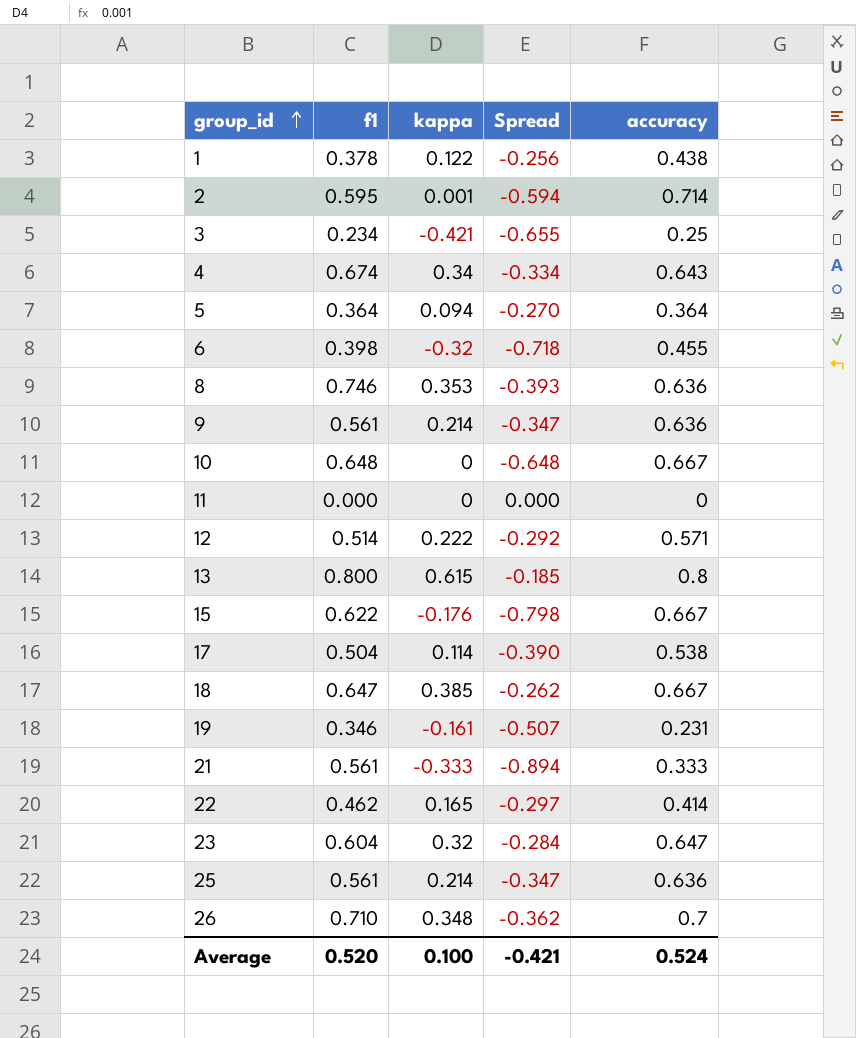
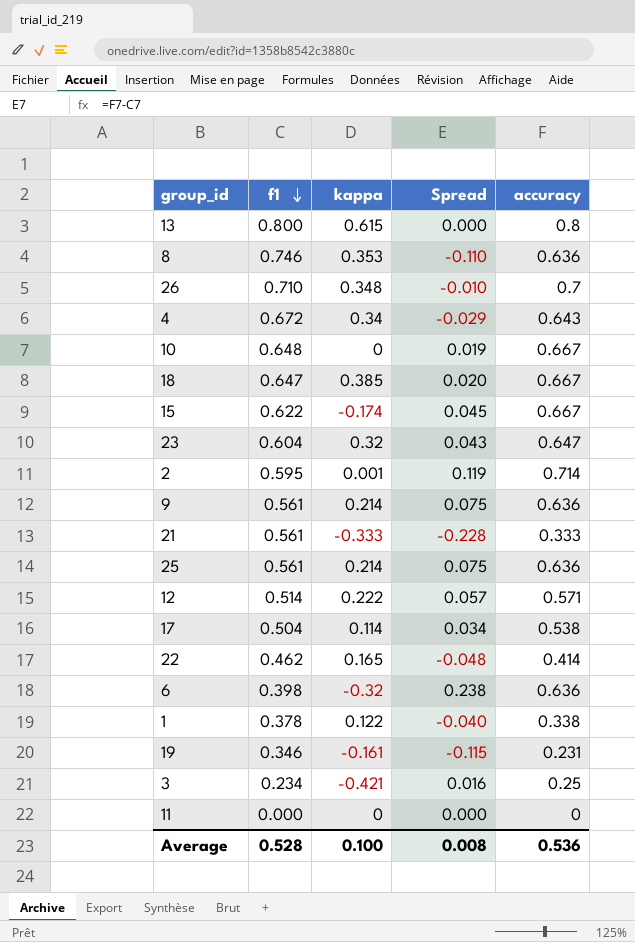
row order: group_id ascending -> f1 descending
column Spread | formula: [kappa] - [f1] -> [accuracy] - [f1]
row 5: 0.364 | 0.094 | -0.270 | 0.364 -> none
4 | f1: 0.674 -> 0.672
15 | kappa: -0.176 -> -0.174
6 | accuracy: 0.455 -> 0.636
1 | accuracy: 0.438 -> 0.338
Average | f1: 0.520 -> 0.528
Average | Spread: -0.421 -> 0.008
Average | accuracy: 0.524 -> 0.536

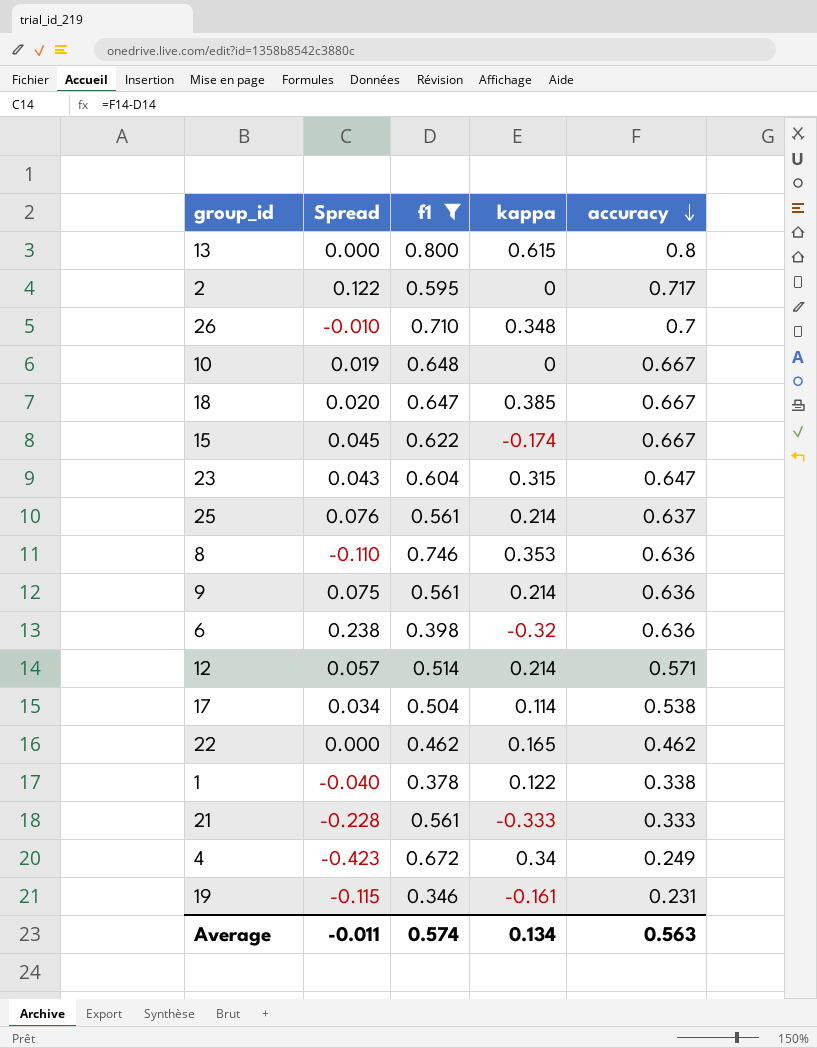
filter: none -> f1 >= 0.346
row order: f1 descending -> accuracy descending
column Spread | position: 4 -> 2
2 | Spread: 0.119 -> 0.122
2 | kappa: 0.001 -> 0
2 | accuracy: 0.714 -> 0.717
23 | kappa: 0.32 -> 0.315
25 | Spread: 0.075 -> 0.076
25 | accuracy: 0.636 -> 0.637
12 | kappa: 0.222 -> 0.214
22 | Spread: -0.048 -> 0.000
22 | accuracy: 0.414 -> 0.462
4 | Spread: -0.029 -> -0.423
4 | accuracy: 0.643 -> 0.249
Average | Spread: 0.008 -> -0.011
Average | f1: 0.528 -> 0.574
Average | kappa: 0.100 -> 0.134
Average | accuracy: 0.536 -> 0.563

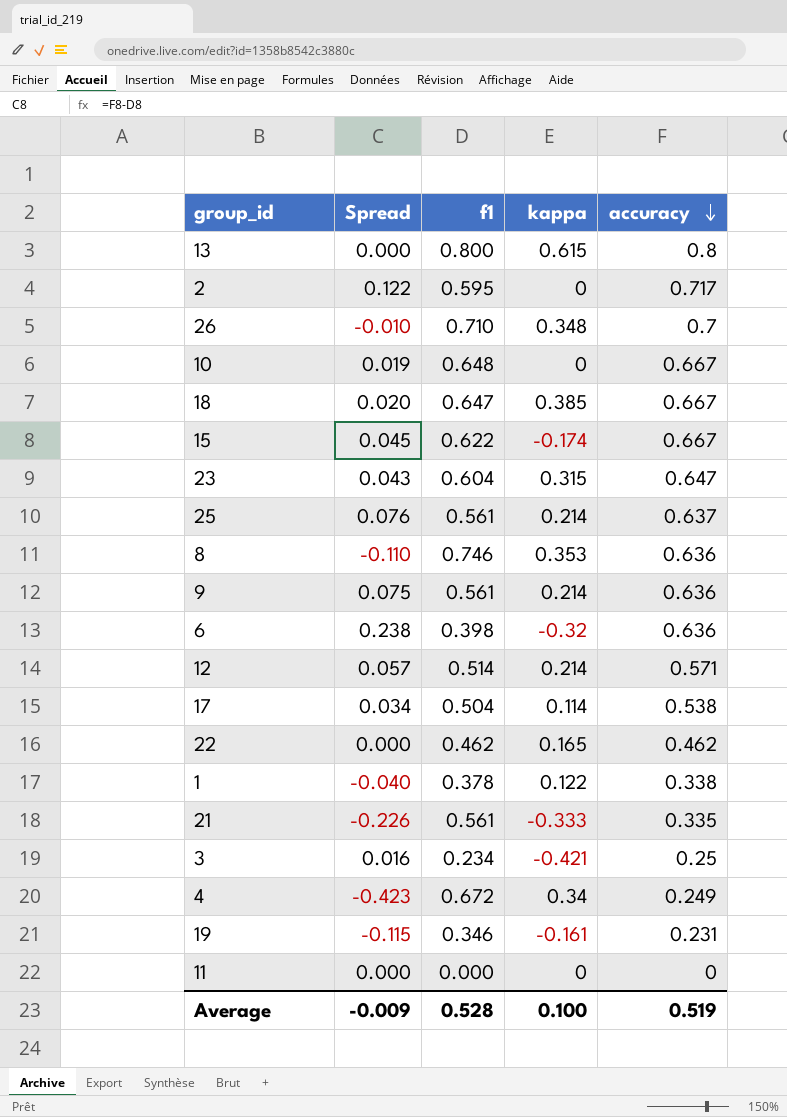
filter: f1 >= 0.346 -> none
21 | Spread: -0.228 -> -0.226
21 | accuracy: 0.333 -> 0.335
Average | Spread: -0.011 -> -0.009
Average | f1: 0.574 -> 0.528
Average | kappa: 0.134 -> 0.100
Average | accuracy: 0.563 -> 0.519

